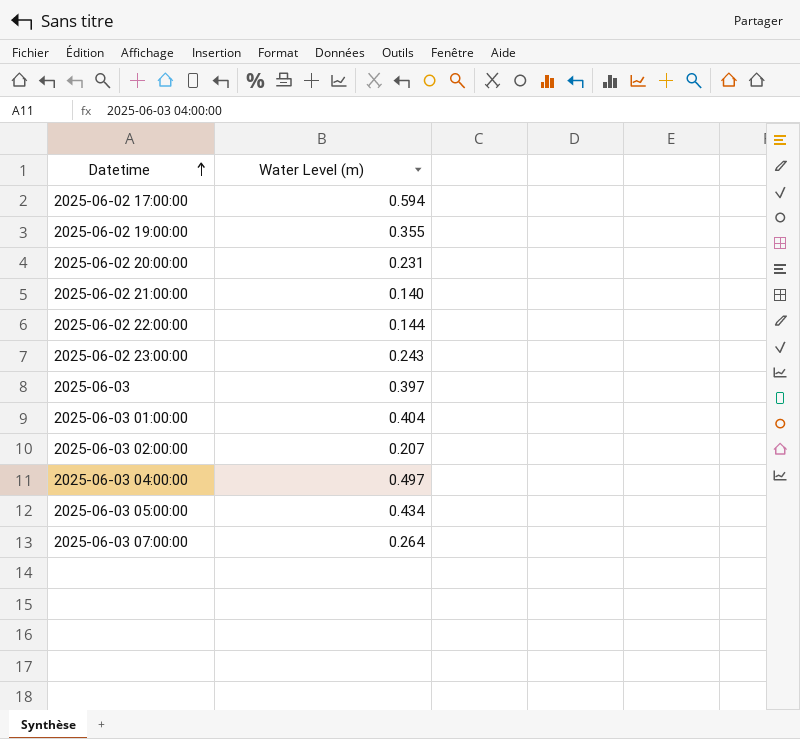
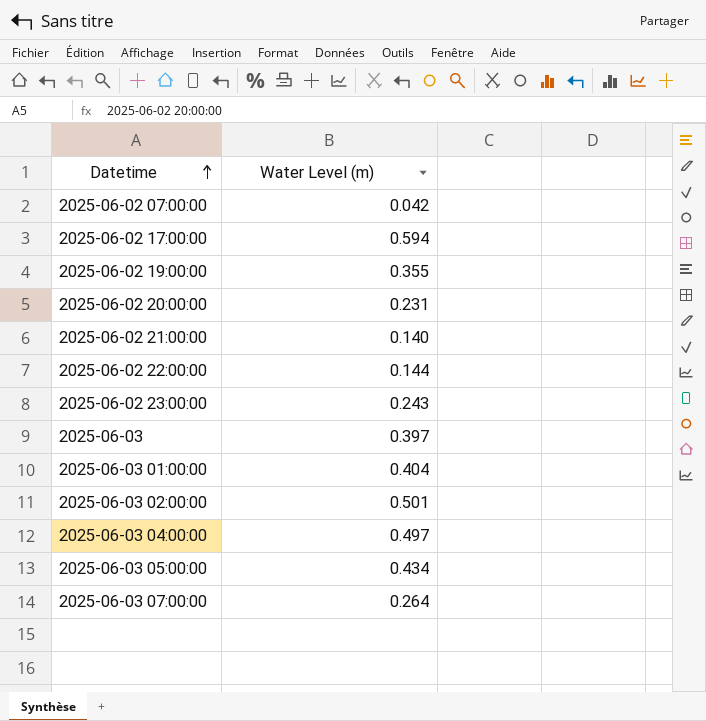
row 2025-06-02 07:00:00: none -> 0.042
2025-06-03 02:00:00 | Water Level (m): 0.207 -> 0.501

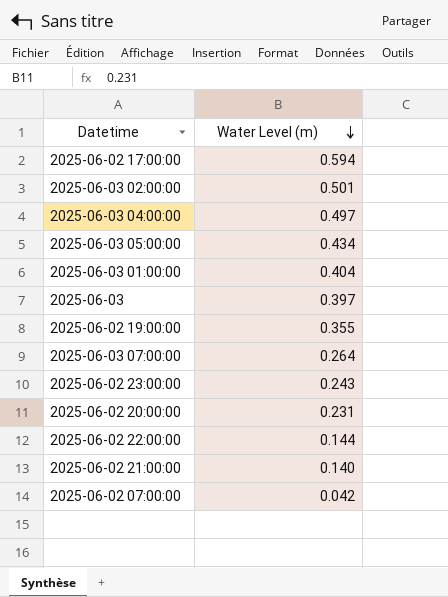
row order: Datetime ascending -> Water Level (m) descending

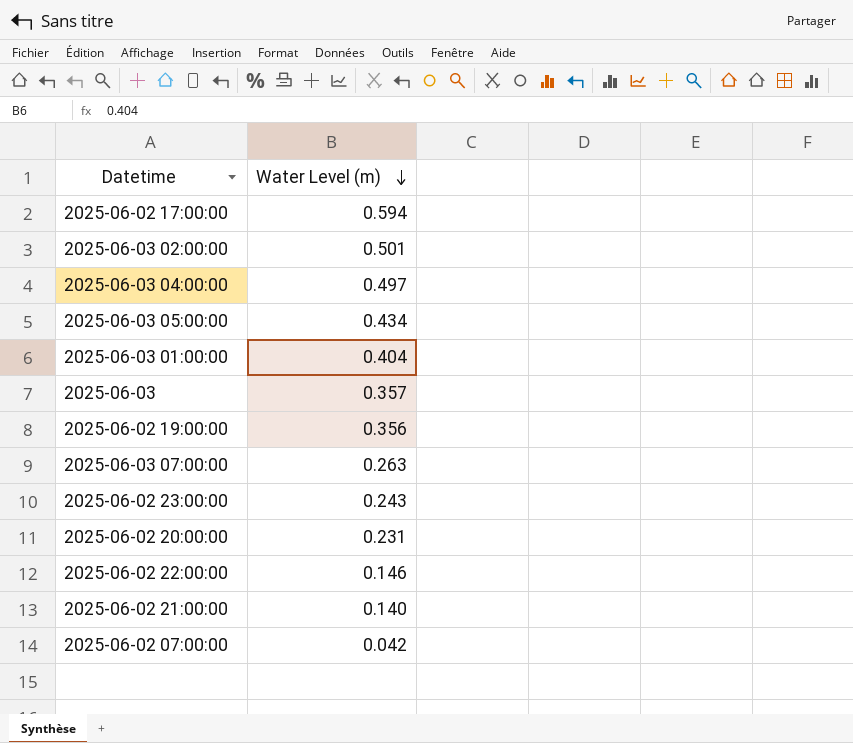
2025-06-03 | Water Level (m): 0.397 -> 0.357
2025-06-02 19:00:00 | Water Level (m): 0.355 -> 0.356
2025-06-03 07:00:00 | Water Level (m): 0.264 -> 0.263
2025-06-02 22:00:00 | Water Level (m): 0.144 -> 0.146

